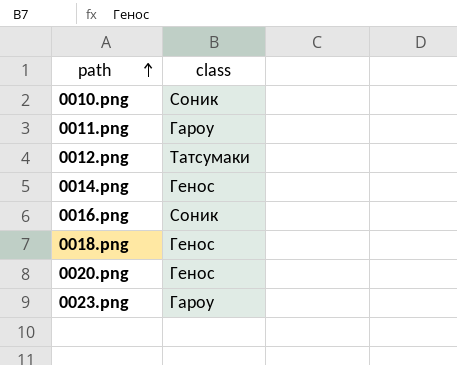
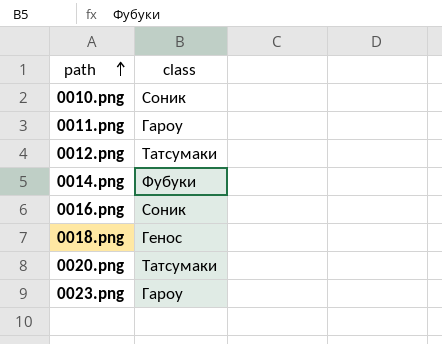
0014.png | class: Генос -> Фубуки
0020.png | class: Генос -> Татсумаки

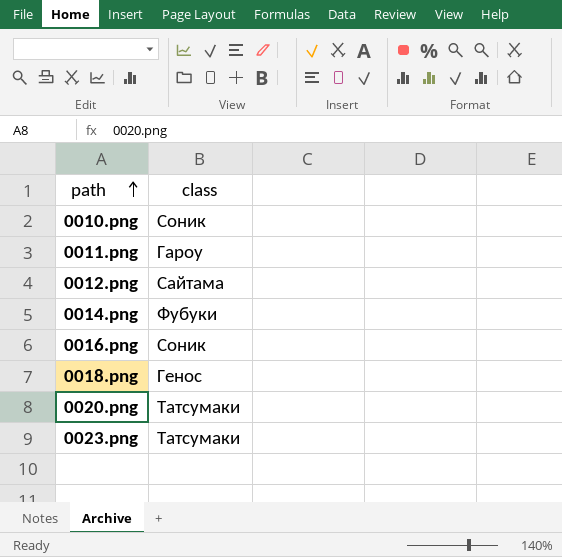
0012.png | class: Татсумаки -> Сайтама
0023.png | class: Гароу -> Татсумаки

